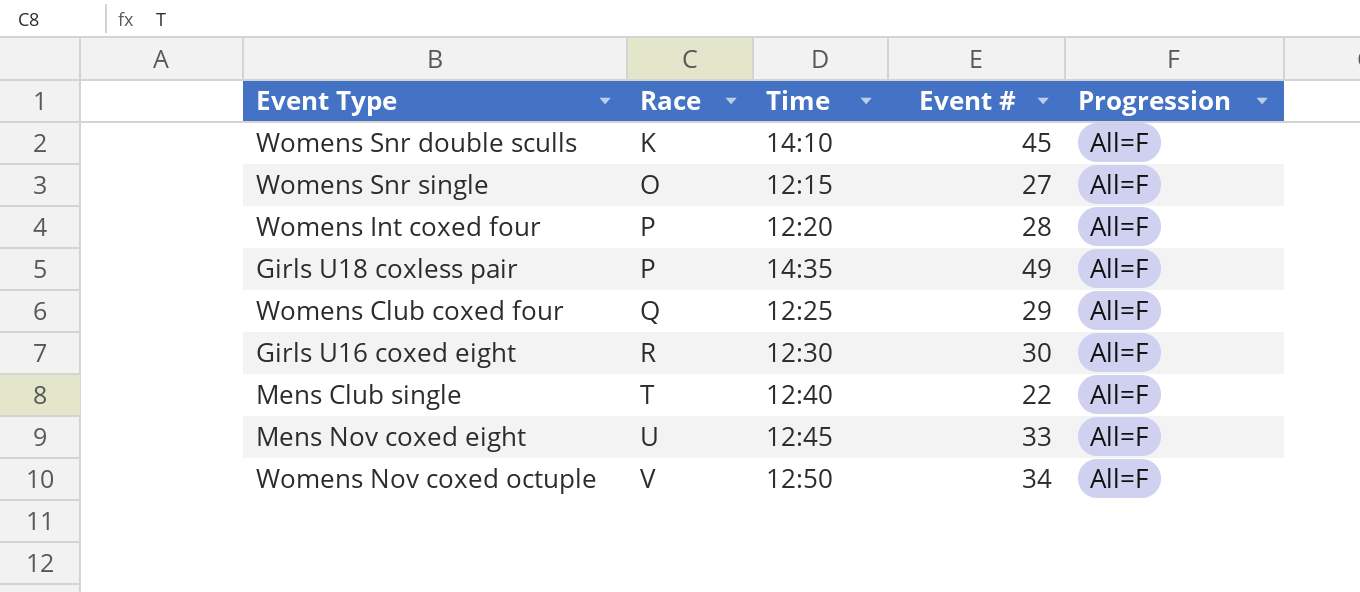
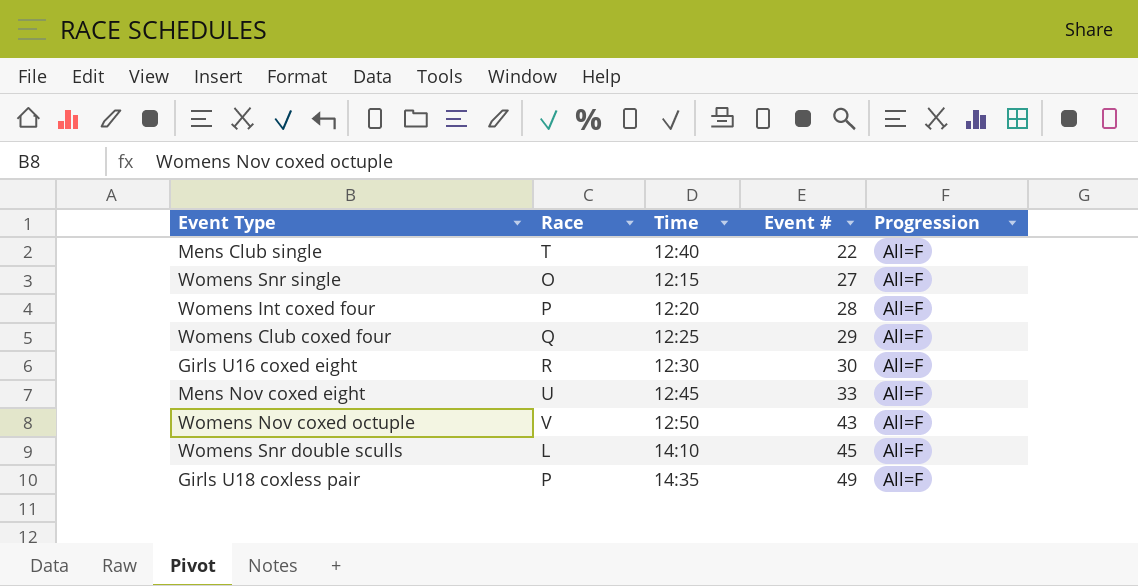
row order: Race ascending -> Event # ascending
Womens Nov coxed octuple | Event #: 34 -> 43
Womens Snr double sculls | Race: K -> L

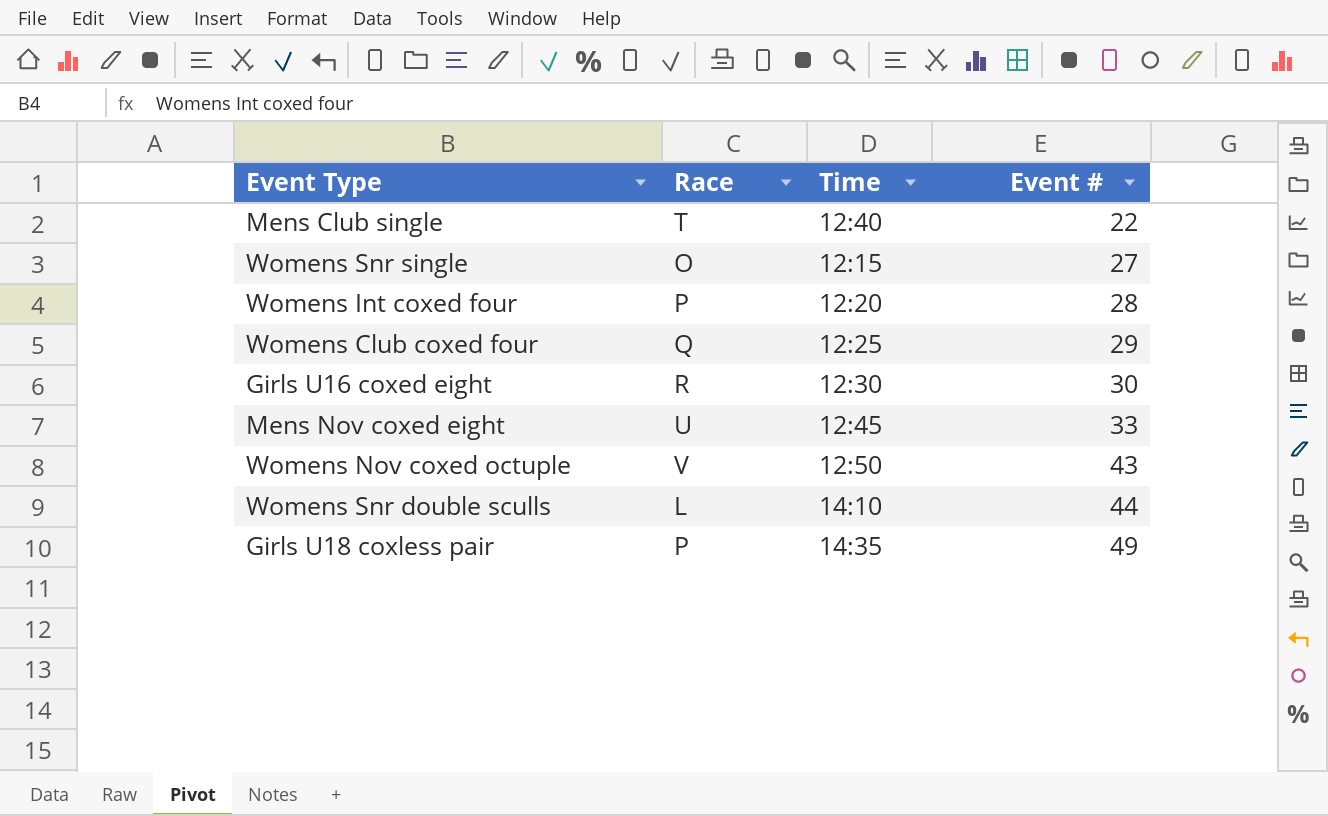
column Progression | position: 5 -> none
Womens Snr double sculls | Event #: 45 -> 44

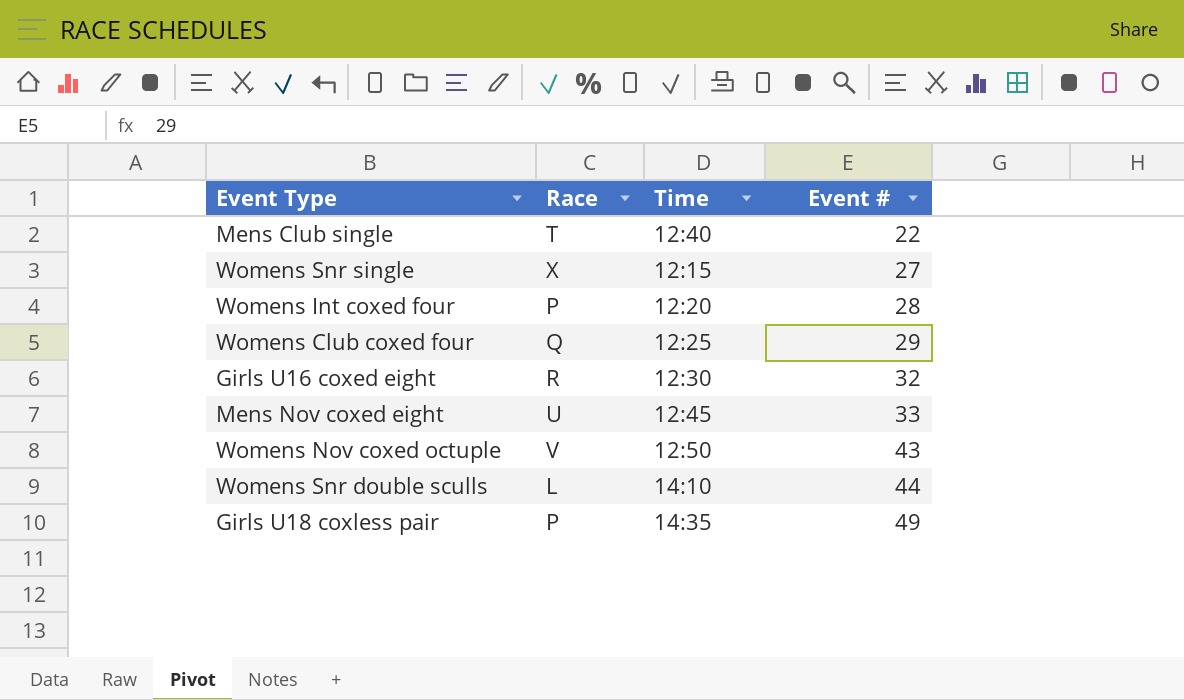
Womens Snr single | Race: O -> X
Girls U16 coxed eight | Event #: 30 -> 32

